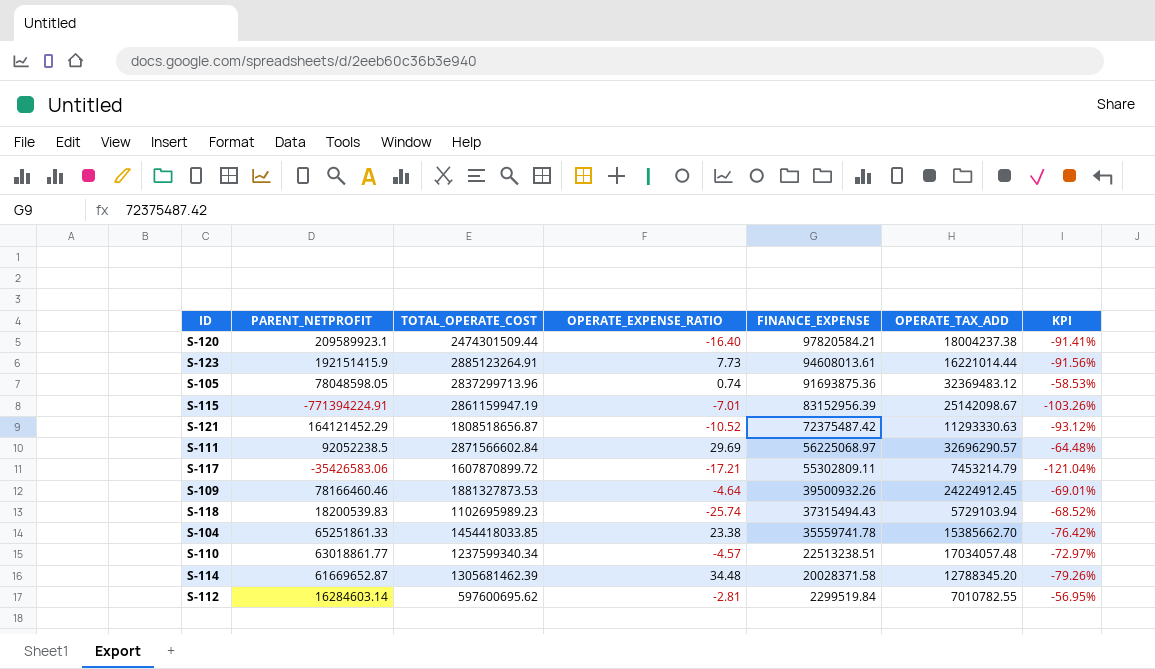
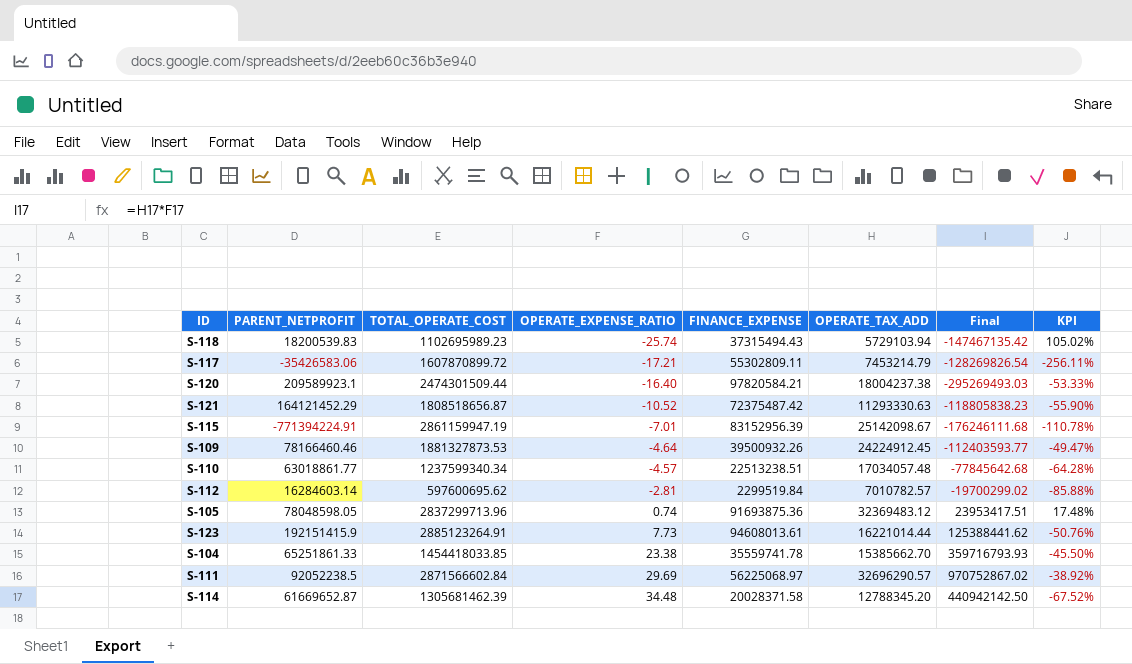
row order: FINANCE_EXPENSE descending -> OPERATE_EXPENSE_RATIO ascending
column Final | formula: none -> [OPERATE_EXPENSE_RATIO] * [OPERATE_TAX_ADD]
column KPI | formula: ([OPERATE_TAX_ADD] - [PARENT_NETPROFIT]) / [PARENT_NETPROFIT] -> ([FINANCE_EXPENSE] - [PARENT_NETPROFIT]) / [PARENT_NETPROFIT]
S-112 | OPERATE_TAX_ADD: 7010782.55 -> 7010782.57

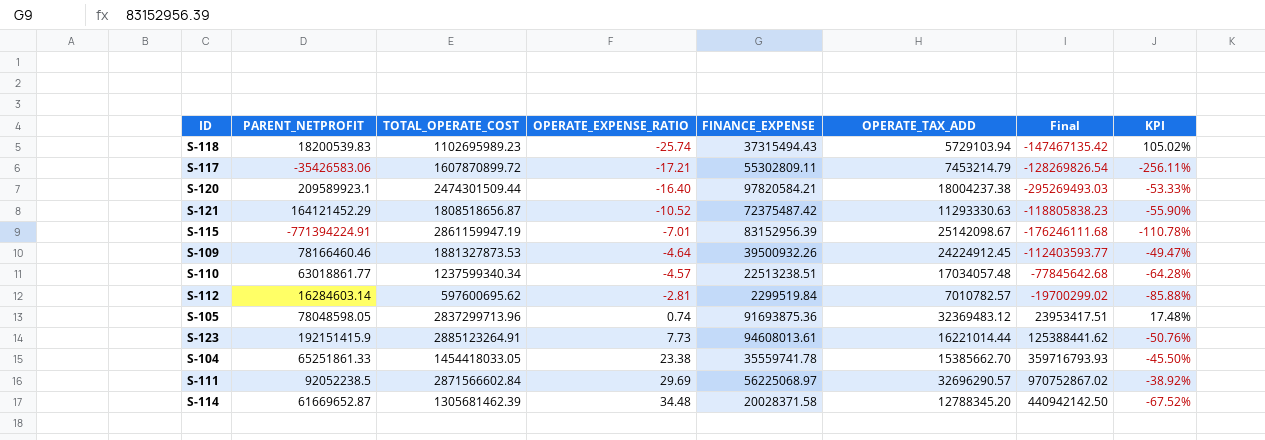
S-104 | TOTAL_OPERATE_COST: 1454418033.85 -> 1454418033.05

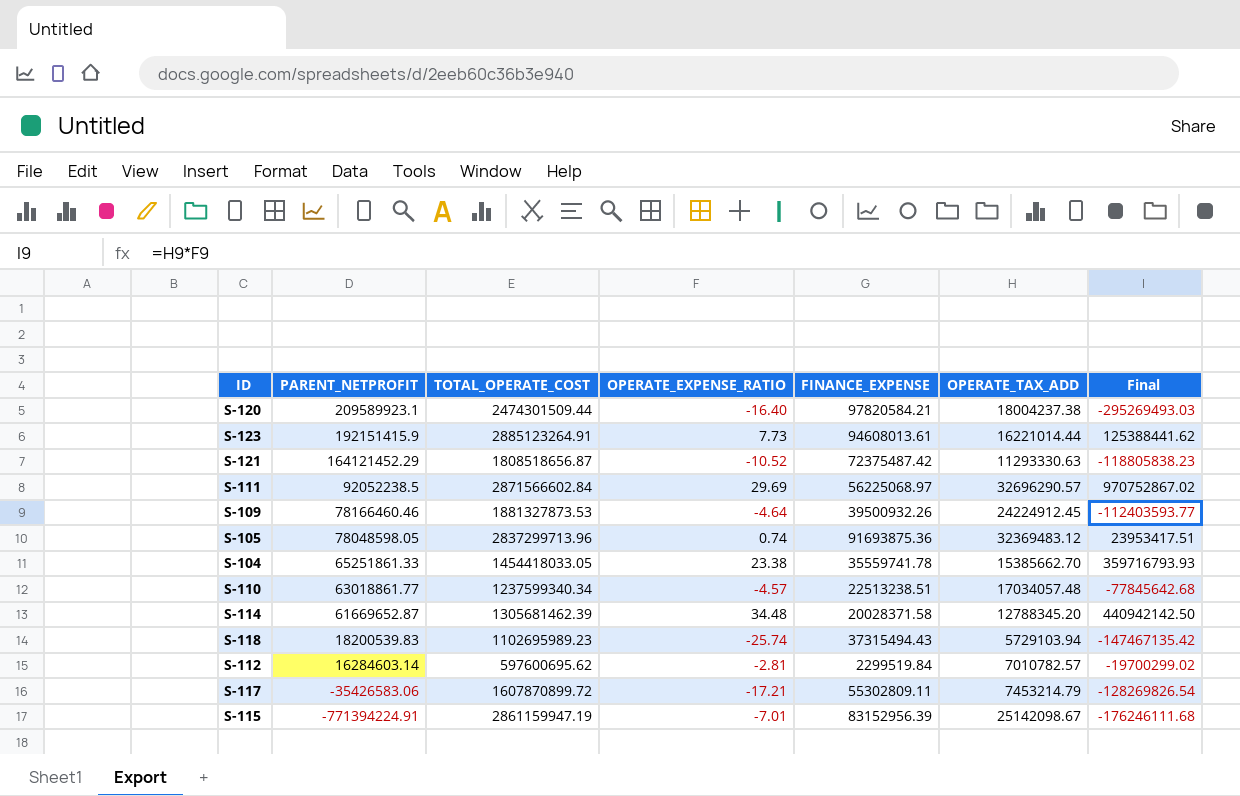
row order: OPERATE_EXPENSE_RATIO ascending -> PARENT_NETPROFIT descending
column KPI | formula: ([FINANCE_EXPENSE] - [PARENT_NETPROFIT]) / [PARENT_NETPROFIT] -> none

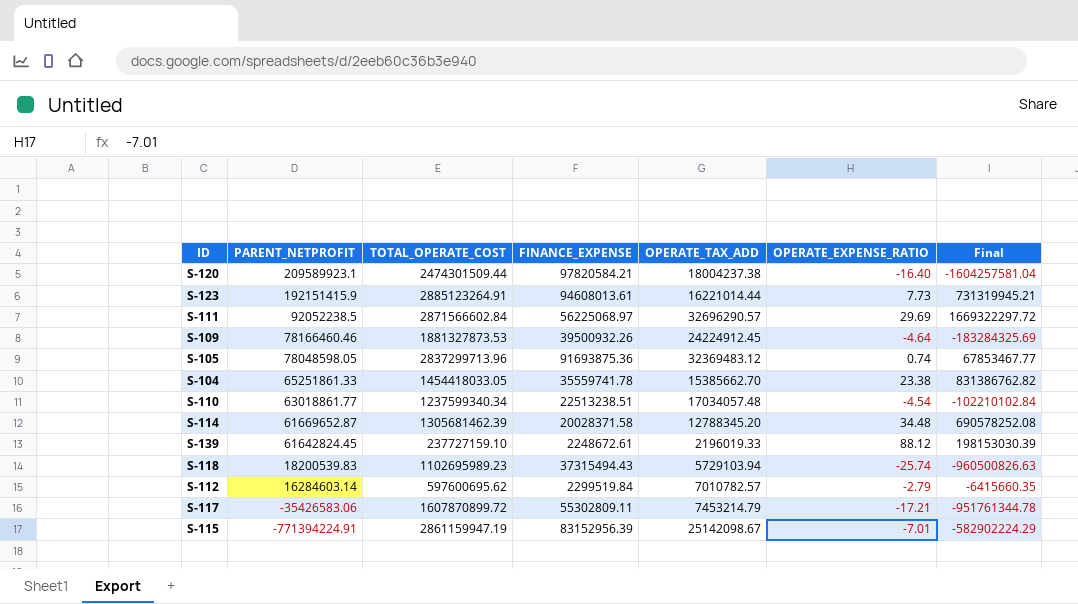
column OPERATE_EXPENSE_RATIO | position: 4 -> 6
column Final | formula: [OPERATE_EXPENSE_RATIO] * [OPERATE_TAX_ADD] -> [FINANCE_EXPENSE] * [OPERATE_EXPENSE_RATIO]
row S-121: 164121452.29 | 1808518656.87 | -10.52 | 72375487.42 | 11293330.63 | -118805838.23 -> none
S-110 | OPERATE_EXPENSE_RATIO: -4.57 -> -4.54
row S-139: none -> 61642824.45 | 237727159.10 | 2248672.61 | 2196019.33 | 88.12 | 198153030.39
S-112 | OPERATE_EXPENSE_RATIO: -2.81 -> -2.79

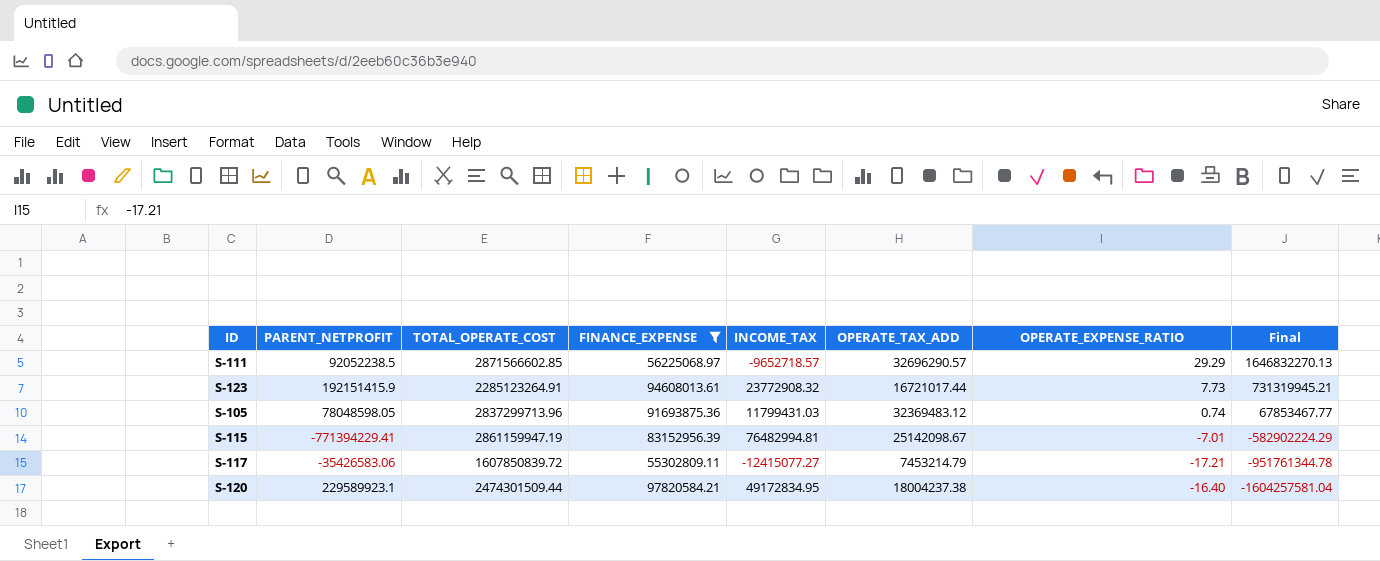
filter: none -> FINANCE_EXPENSE >= 55302809.11
row order: PARENT_NETPROFIT descending -> Final descending
column INCOME_TAX | position: none -> 5
S-111 | TOTAL_OPERATE_COST: 2871566602.84 -> 2871566602.85
S-111 | OPERATE_EXPENSE_RATIO: 29.69 -> 29.29
S-111 | Final: 1669322297.72 -> 1646832270.13
S-123 | TOTAL_OPERATE_COST: 2885123264.91 -> 2285123264.91
S-123 | OPERATE_TAX_ADD: 16221014.44 -> 16721017.44
S-115 | PARENT_NETPROFIT: -771394224.91 -> -771394229.41
S-117 | TOTAL_OPERATE_COST: 1607870899.72 -> 1607850839.72
S-120 | PARENT_NETPROFIT: 209589923.1 -> 229589923.1

